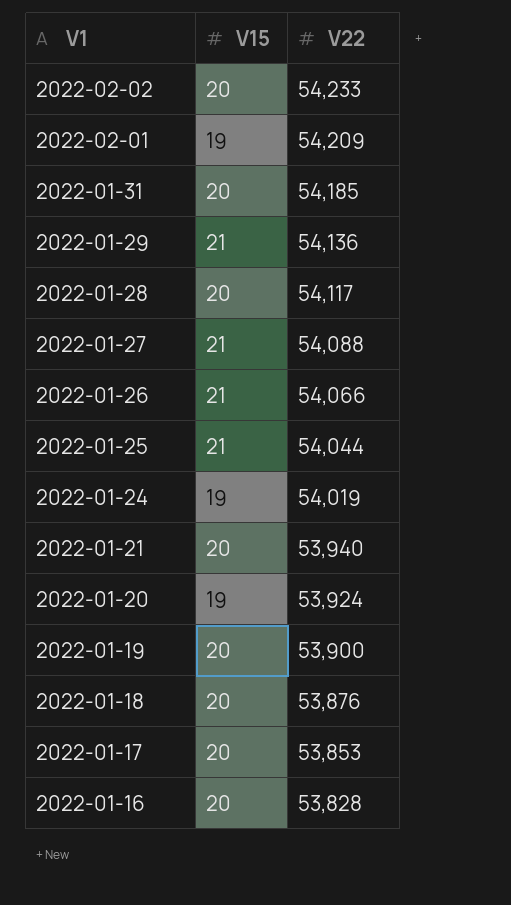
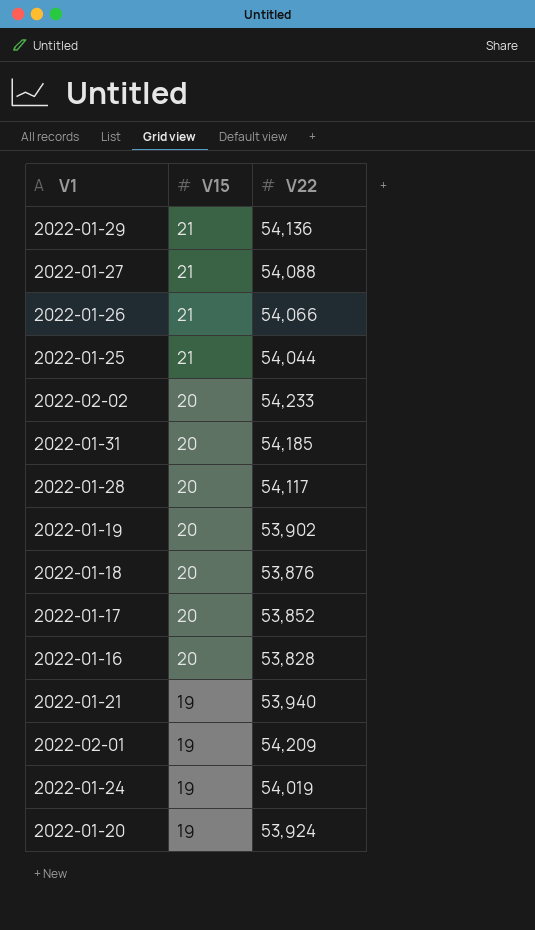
row order: V1 descending -> V15 descending
2022-01-19 | V22: 53,900 -> 53,902
2022-01-17 | V22: 53,853 -> 53,852
2022-01-21 | V15: 20 -> 19

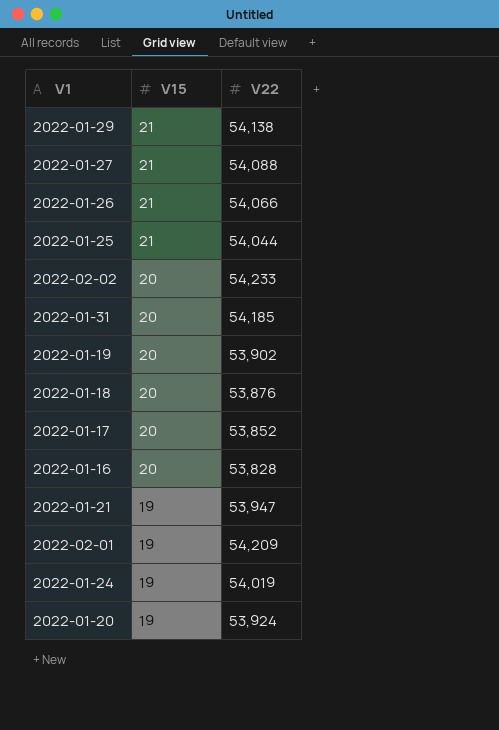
row 2022-01-28: 20 | 54,117 -> none
2022-01-29 | V22: 54,136 -> 54,138
2022-01-21 | V22: 53,940 -> 53,947

